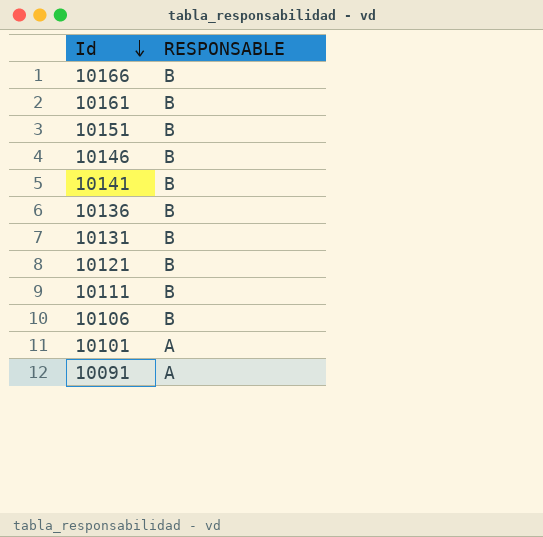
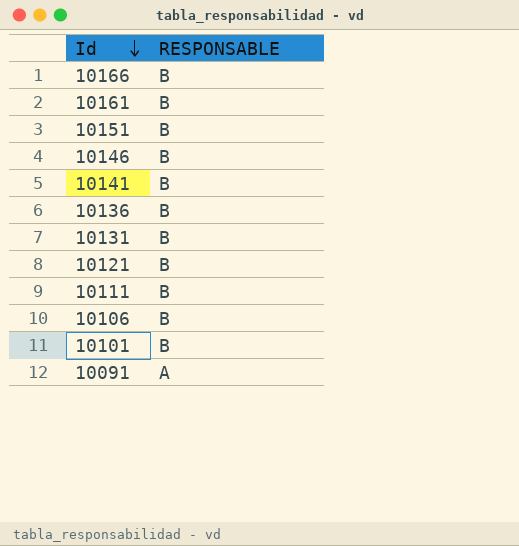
10101 | RESPONSABLE: A -> B

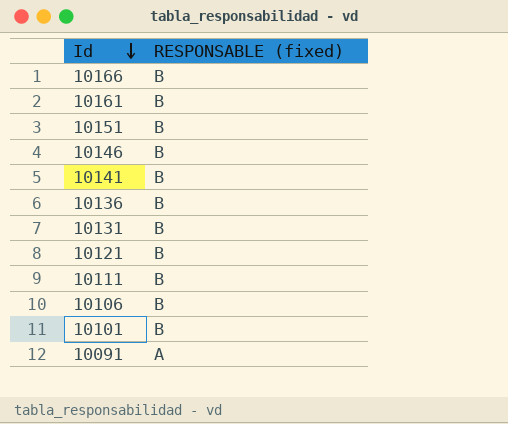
column name: RESPONSABLE -> RESPONSABLE (fixed)

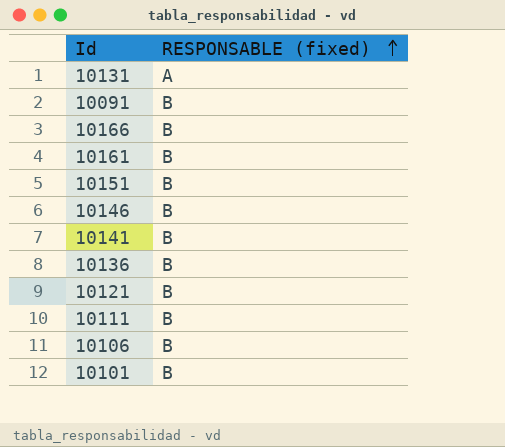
row order: Id descending -> RESPONSABLE (fixed) ascending
10131 | RESPONSABLE (fixed): B -> A
10091 | RESPONSABLE (fixed): A -> B

